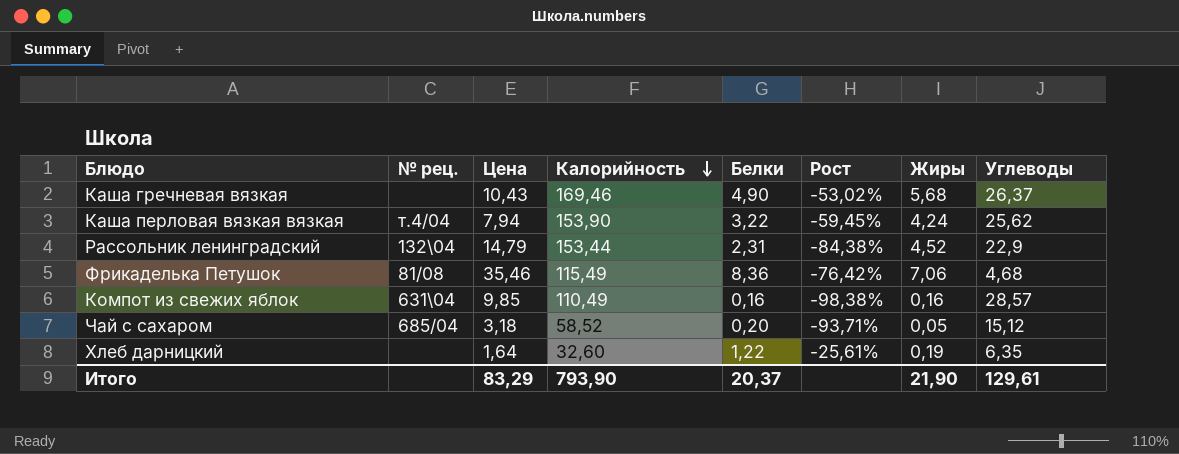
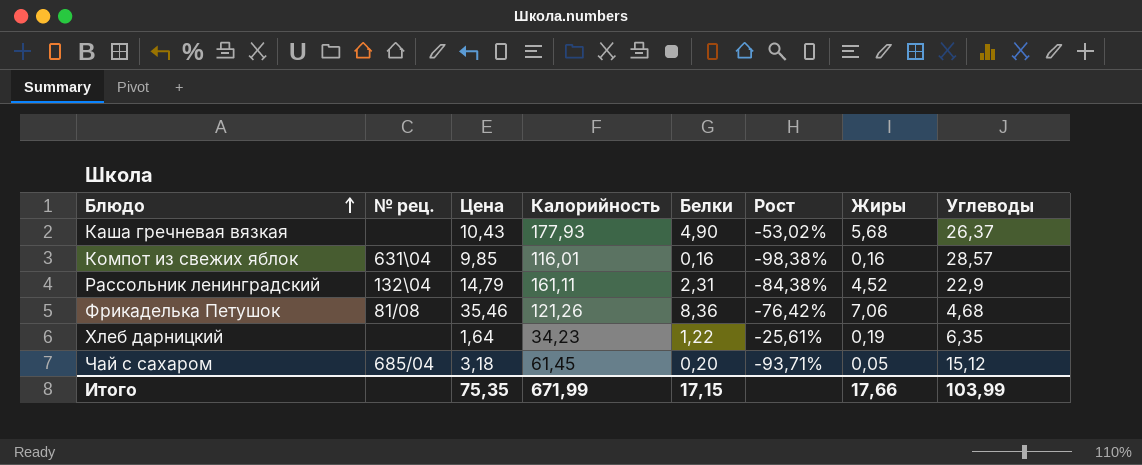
row order: Калорийность descending -> Блюдо ascending
row Каша перловая вязкая вязкая: т.4/04 | 7,94 | 153,90 | 3,22 | -59,45% | 4,24 | 25,62 -> none
Каша гречневая вязкая | Калорийность: 169,46 -> 177,93
Компот из свежих яблок | Калорийность: 110,49 -> 116,01
Рассольник ленинградский | Калорийность: 153,44 -> 161,11
Фрикаделька Петушок | Калорийность: 115,49 -> 121,26
Хлеб дарницкий | Калорийность: 32,60 -> 34,23
Чай с сахаром | Калорийность: 58,52 -> 61,45
Итого | Цена: 83,29 -> 75,35
Итого | Калорийность: 793,90 -> 671,99
Итого | Белки: 20,37 -> 17,15
Итого | Жиры: 21,90 -> 17,66
Итого | Углеводы: 129,61 -> 103,99

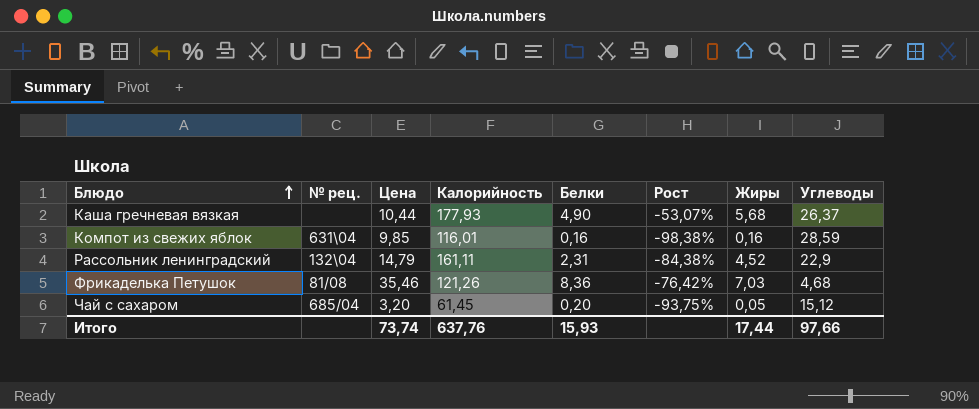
row Хлеб дарницкий: none | 1,64 | 34,23 | 1,22 | -25,61% | 0,19 | 6,35 -> none
Каша гречневая вязкая | Цена: 10,43 -> 10,44
Каша гречневая вязкая | Рост: -53,02% -> -53,07%
Компот из свежих яблок | Углеводы: 28,57 -> 28,59
Фрикаделька Петушок | Жиры: 7,06 -> 7,03
Чай с сахаром | Цена: 3,18 -> 3,20
Чай с сахаром | Рост: -93,71% -> -93,75%
Итого | Цена: 75,35 -> 73,74
Итого | Калорийность: 671,99 -> 637,76
Итого | Белки: 17,15 -> 15,93
Итого | Жиры: 17,66 -> 17,44
Итого | Углеводы: 103,99 -> 97,66

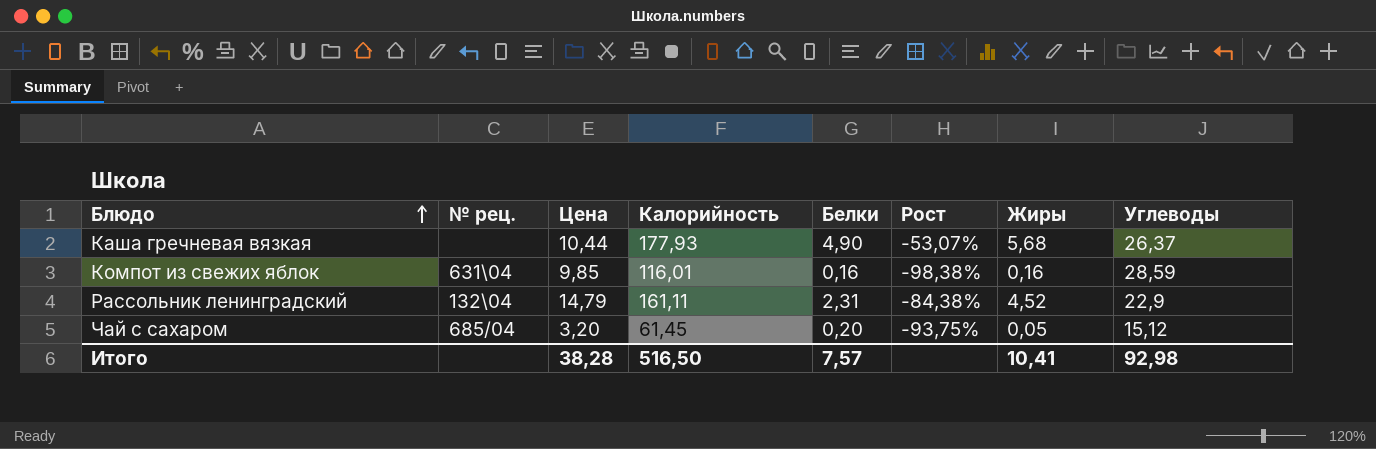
row Фрикаделька Петушок: 81/08 | 35,46 | 121,26 | 8,36 | -76,42% | 7,03 | 4,68 -> none
Итого | Цена: 73,74 -> 38,28
Итого | Калорийность: 637,76 -> 516,50
Итого | Белки: 15,93 -> 7,57
Итого | Жиры: 17,44 -> 10,41
Итого | Углеводы: 97,66 -> 92,98

